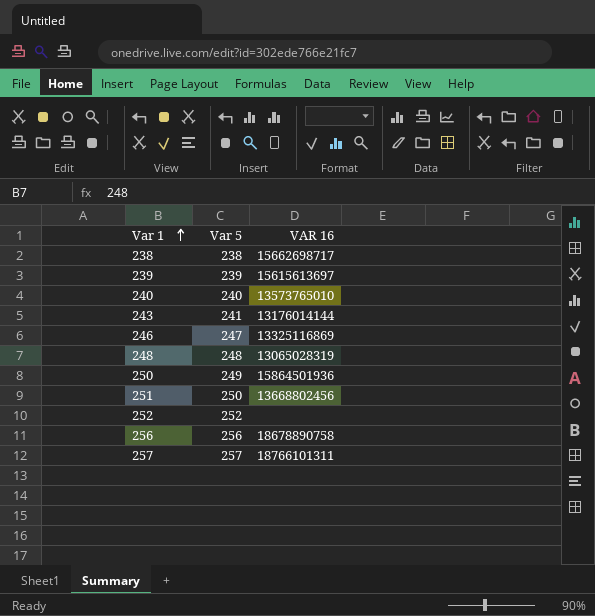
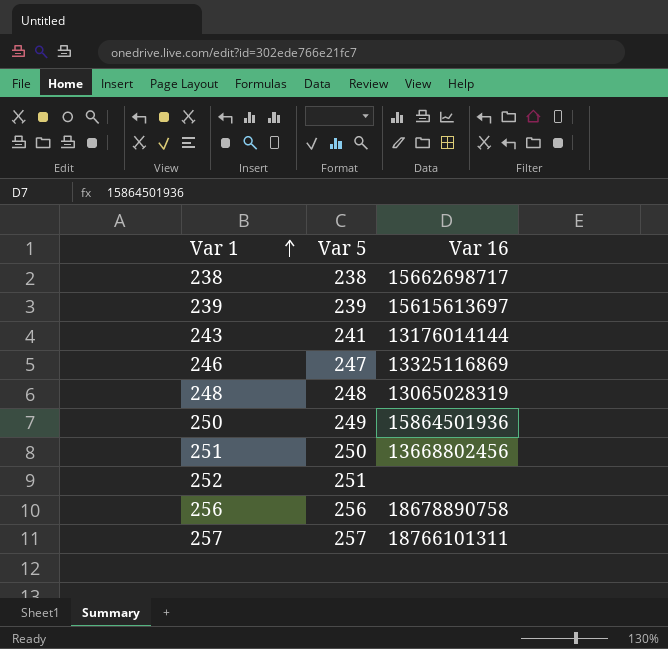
column name: VAR 16 -> Var 16
row 240: 240 | 13573765010 -> none
252 | Var 5: 252 -> 251

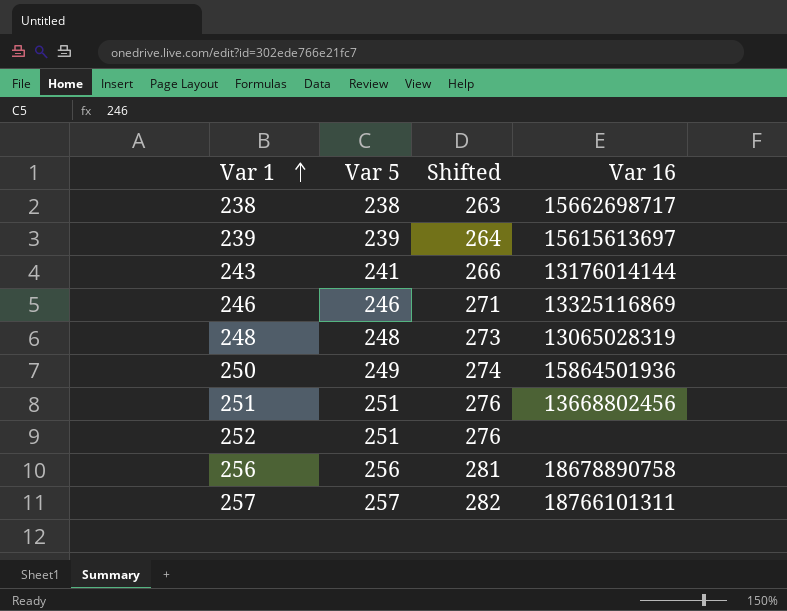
column Shifted | formula: none -> [Var 5] + 25
246 | Var 5: 247 -> 246
251 | Var 5: 250 -> 251

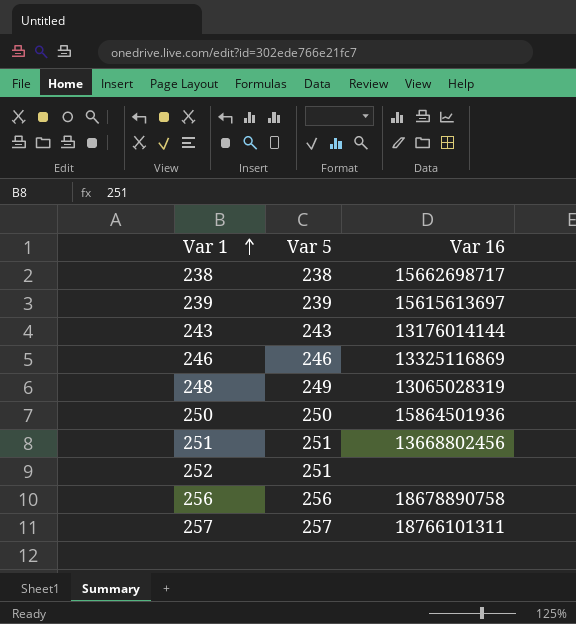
column Shifted | formula: [Var 5] + 25 -> none
243 | Var 5: 241 -> 243
248 | Var 5: 248 -> 249
250 | Var 5: 249 -> 250

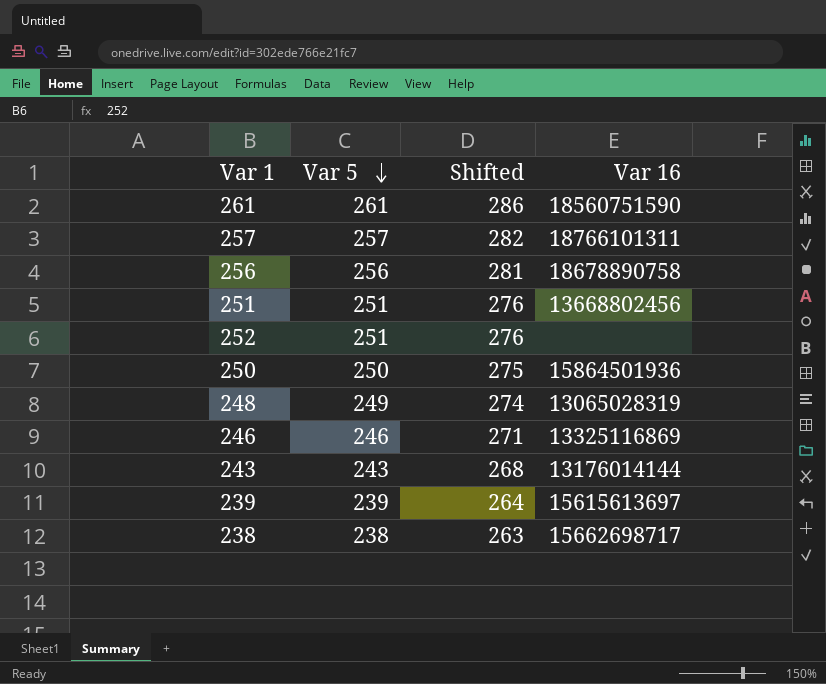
row order: Var 1 ascending -> Var 5 descending
column Shifted | formula: none -> [Var 5] + 25
row 261: none -> 261 | 286 | 18560751590

